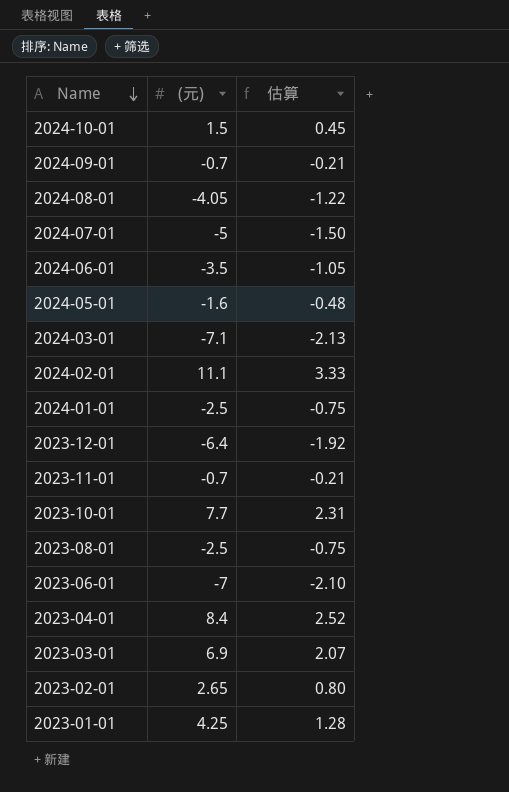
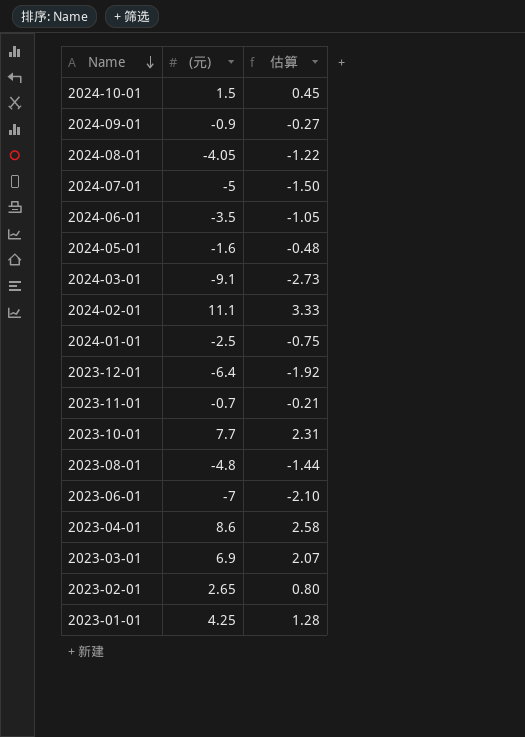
2024-09-01 | (元): -0.7 -> -0.9
2024-09-01 | 估算: -0.21 -> -0.27
2024-03-01 | (元): -7.1 -> -9.1
2024-03-01 | 估算: -2.13 -> -2.73
2023-08-01 | (元): -2.5 -> -4.8
2023-08-01 | 估算: -0.75 -> -1.44
2023-04-01 | (元): 8.4 -> 8.6
2023-04-01 | 估算: 2.52 -> 2.58

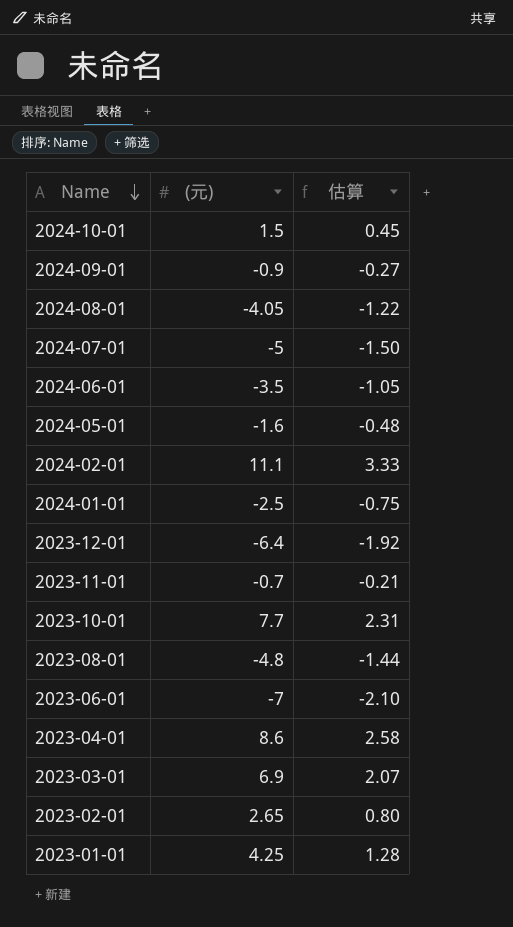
row 2024-03-01: -9.1 | -2.73 -> none

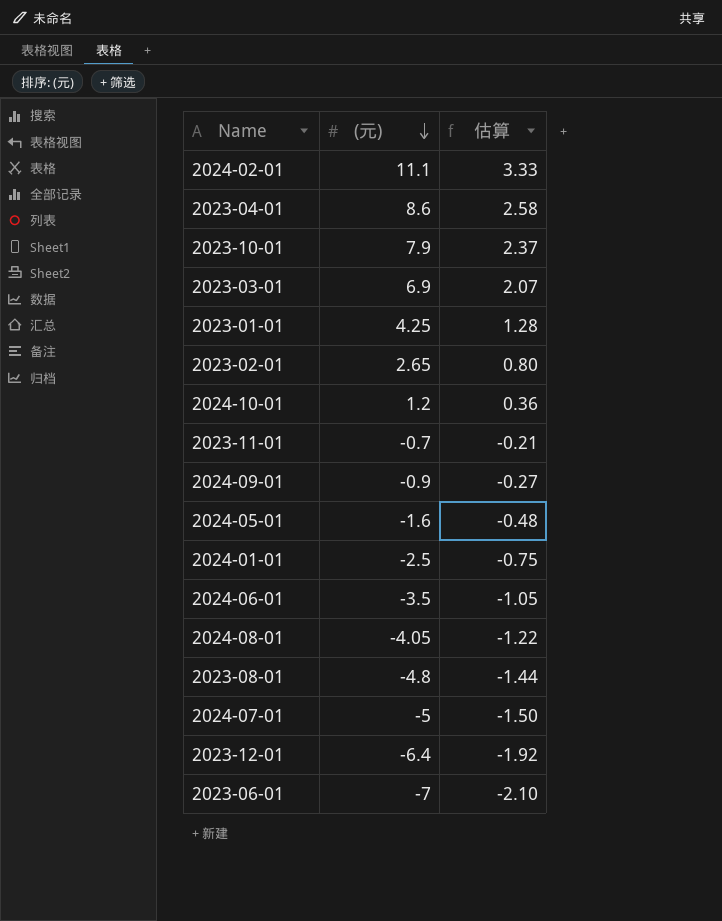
row order: Name descending -> (元) descending
2023-10-01 | (元): 7.7 -> 7.9
2023-10-01 | 估算: 2.31 -> 2.37
2024-10-01 | (元): 1.5 -> 1.2
2024-10-01 | 估算: 0.45 -> 0.36

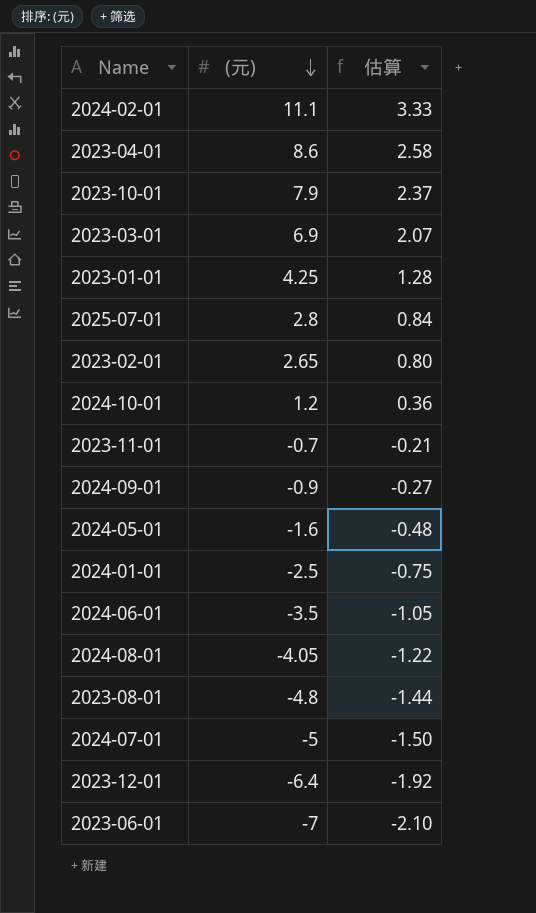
row 2025-07-01: none -> 2.8 | 0.84

